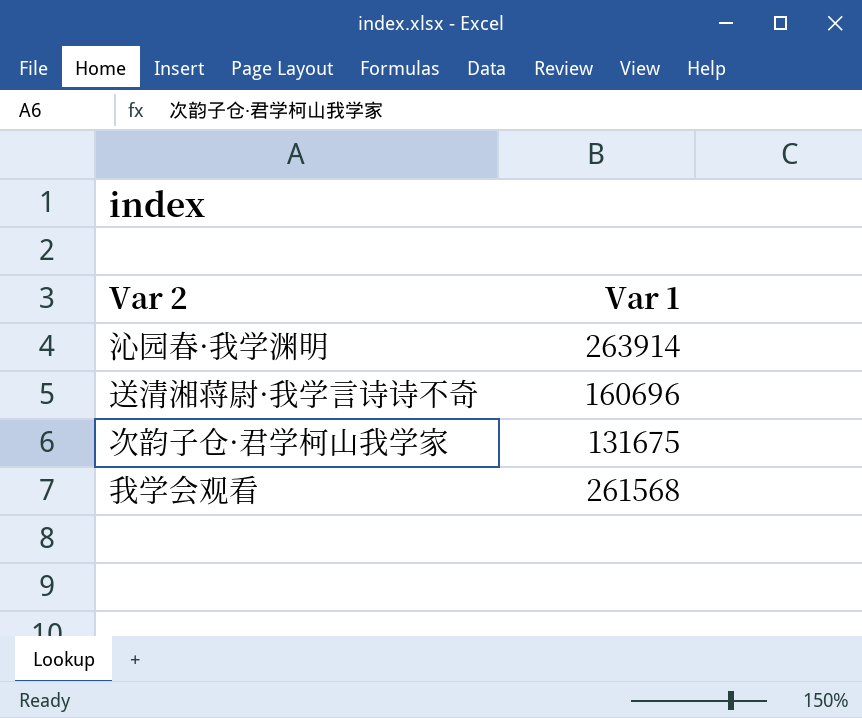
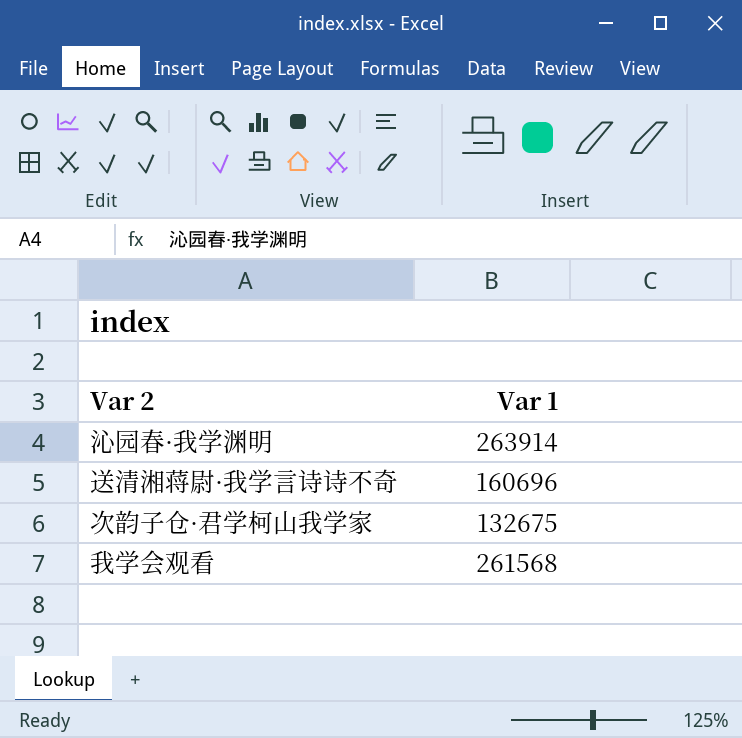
次韵子仓·君学柯山我学家 | Var 1: 131675 -> 132675

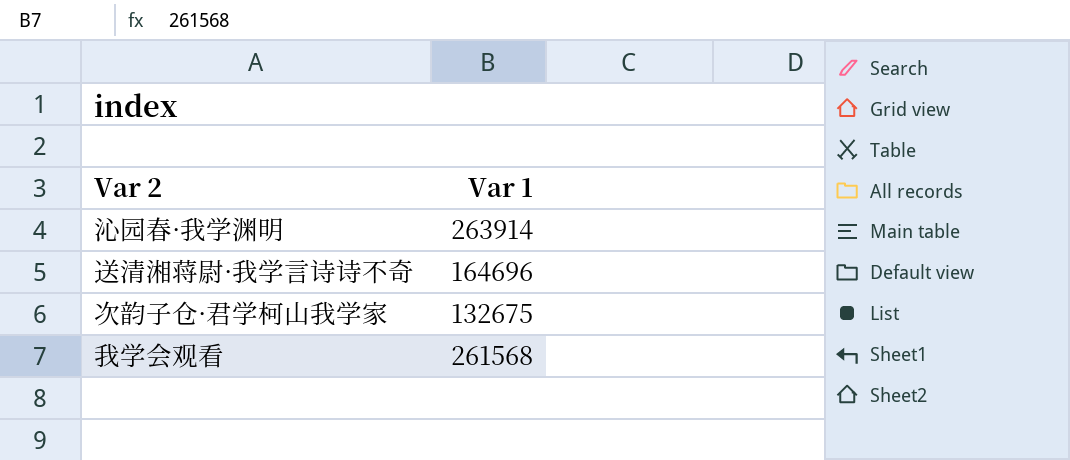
送清湘蒋尉·我学言诗诗不奇 | Var 1: 160696 -> 164696

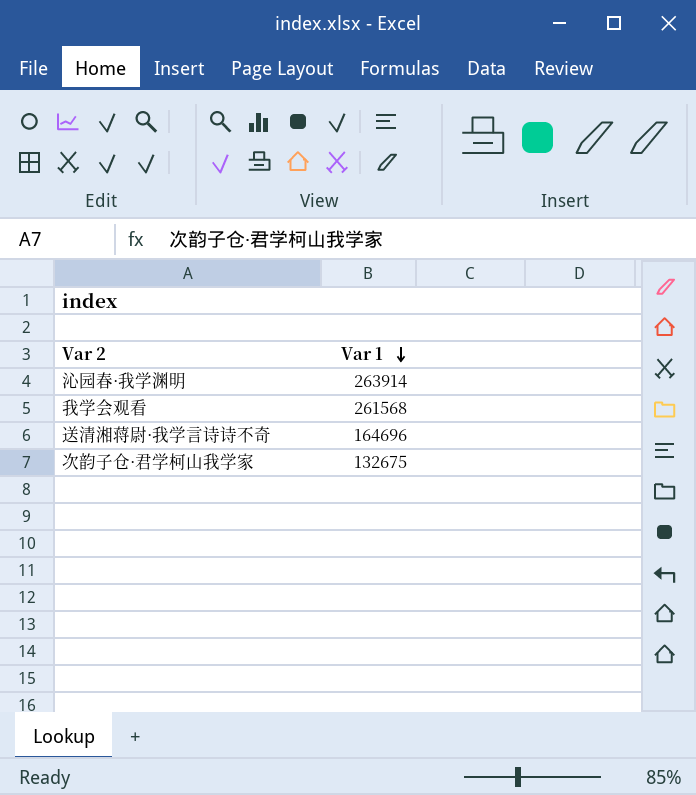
row order: none -> Var 1 descending

